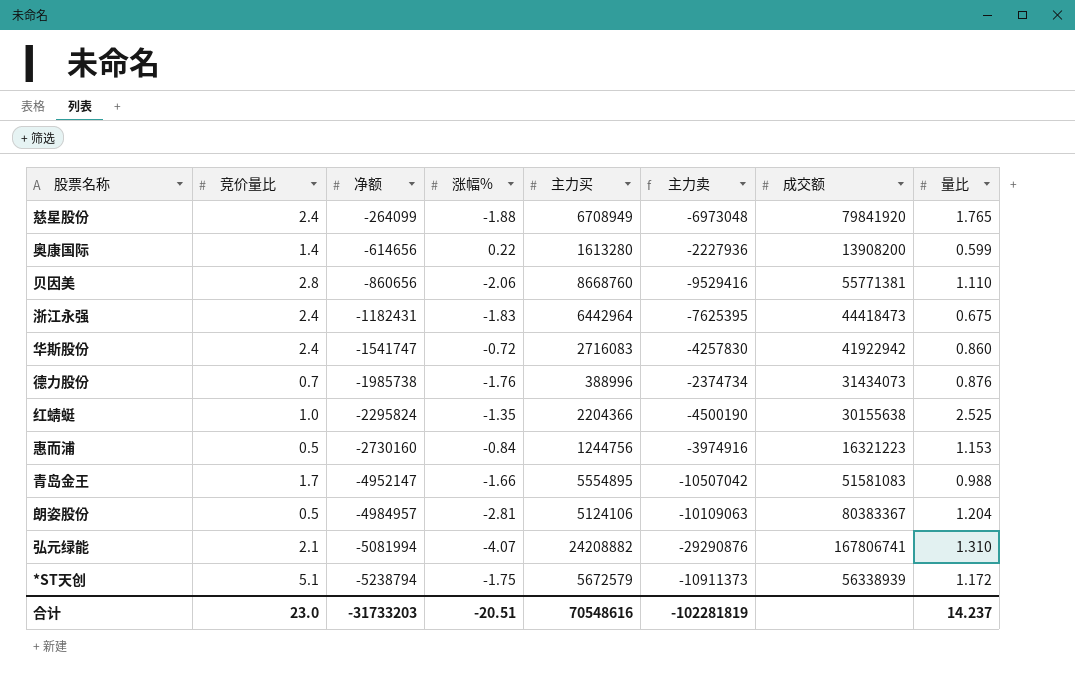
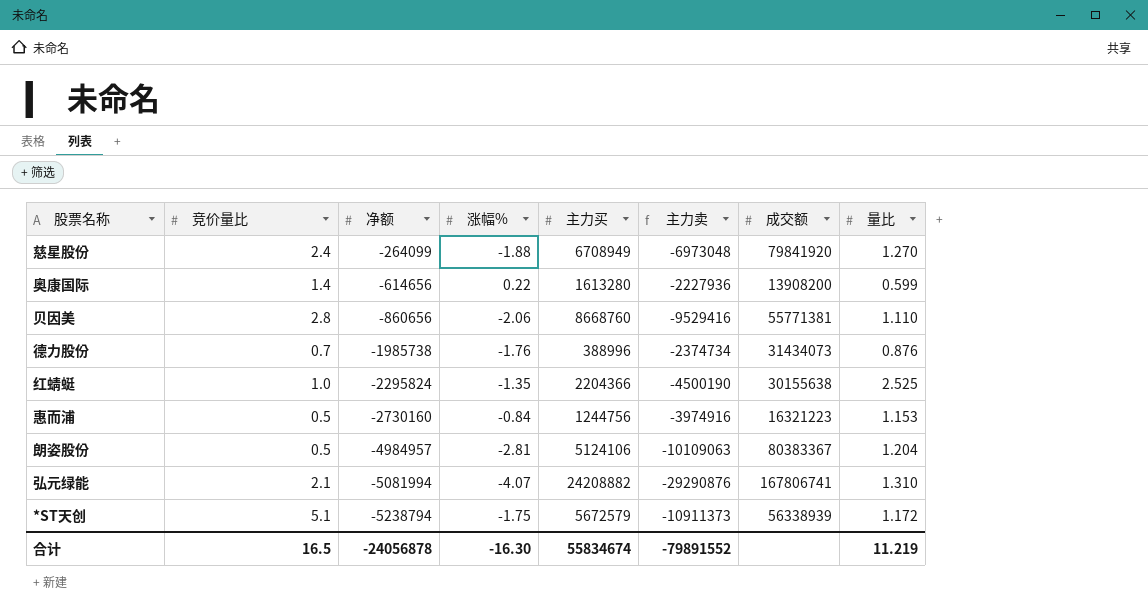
row 浙江永强: 2.4 | -1182431 | -1.83 | 6442964 | -7625395 | 44418473 | 0.675 -> none
row 华斯股份: 2.4 | -1541747 | -0.72 | 2716083 | -4257830 | 41922942 | 0.860 -> none
row 青岛金王: 1.7 | -4952147 | -1.66 | 5554895 | -10507042 | 51581083 | 0.988 -> none
慈星股份 | 量比: 1.765 -> 1.270
合计 | 竞价量比: 23.0 -> 16.5
合计 | 净额: -31733203 -> -24056878
合计 | 涨幅%: -20.51 -> -16.30
合计 | 主力买: 70548616 -> 55834674
合计 | 主力卖: -102281819 -> -79891552
合计 | 量比: 14.237 -> 11.219

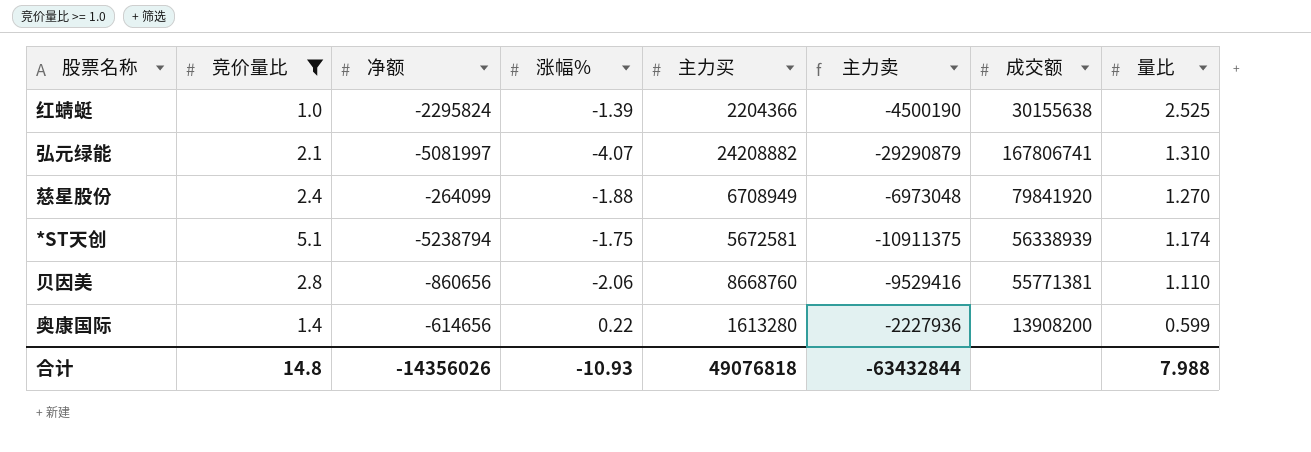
filter: none -> 竞价量比 >= 1.0
row order: 净额 descending -> 量比 descending
红蜻蜓 | 涨幅%: -1.35 -> -1.39
弘元绿能 | 净额: -5081994 -> -5081997
弘元绿能 | 主力卖: -29290876 -> -29290879
*ST天创 | 主力买: 5672579 -> 5672581
*ST天创 | 主力卖: -10911373 -> -10911375
*ST天创 | 量比: 1.172 -> 1.174
合计 | 竞价量比: 16.5 -> 14.8
合计 | 净额: -24056878 -> -14356026
合计 | 涨幅%: -16.30 -> -10.93
合计 | 主力买: 55834674 -> 49076818
合计 | 主力卖: -79891552 -> -63432844
合计 | 量比: 11.219 -> 7.988

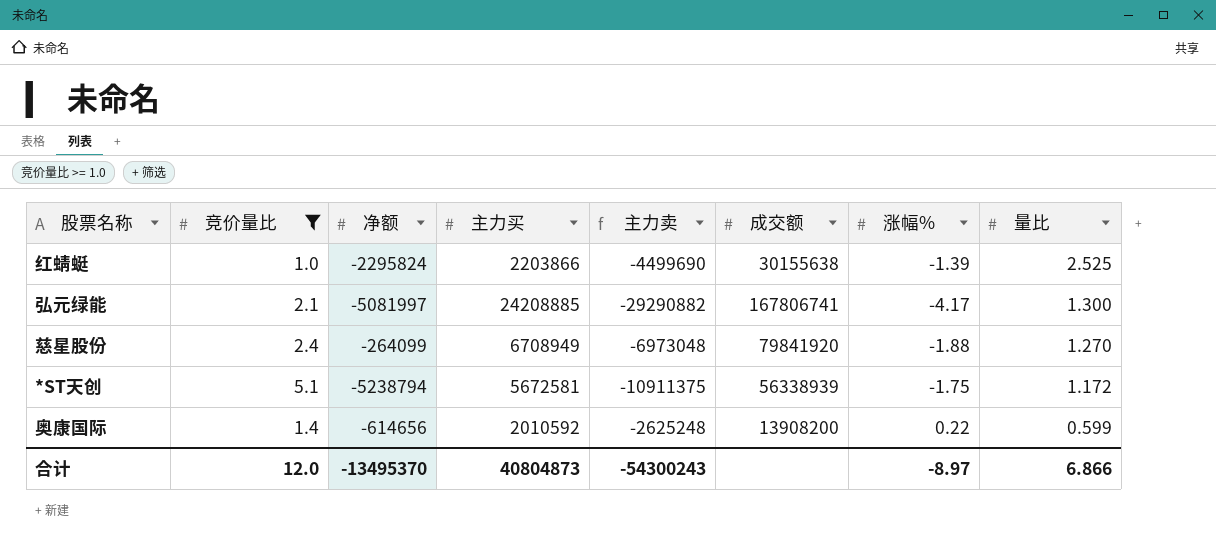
column 涨幅% | position: 4 -> 7
row 贝因美: 2.8 | -860656 | -2.06 | 8668760 | -9529416 | 55771381 | 1.110 -> none
红蜻蜓 | 主力买: 2204366 -> 2203866
红蜻蜓 | 主力卖: -4500190 -> -4499690
弘元绿能 | 主力买: 24208882 -> 24208885
弘元绿能 | 主力卖: -29290879 -> -29290882
弘元绿能 | 涨幅%: -4.07 -> -4.17
弘元绿能 | 量比: 1.310 -> 1.300
*ST天创 | 量比: 1.174 -> 1.172
奥康国际 | 主力买: 1613280 -> 2010592
奥康国际 | 主力卖: -2227936 -> -2625248
合计 | 竞价量比: 14.8 -> 12.0
合计 | 净额: -14356026 -> -13495370
合计 | 主力买: 49076818 -> 40804873
合计 | 主力卖: -63432844 -> -54300243
合计 | 涨幅%: -10.93 -> -8.97
合计 | 量比: 7.988 -> 6.866

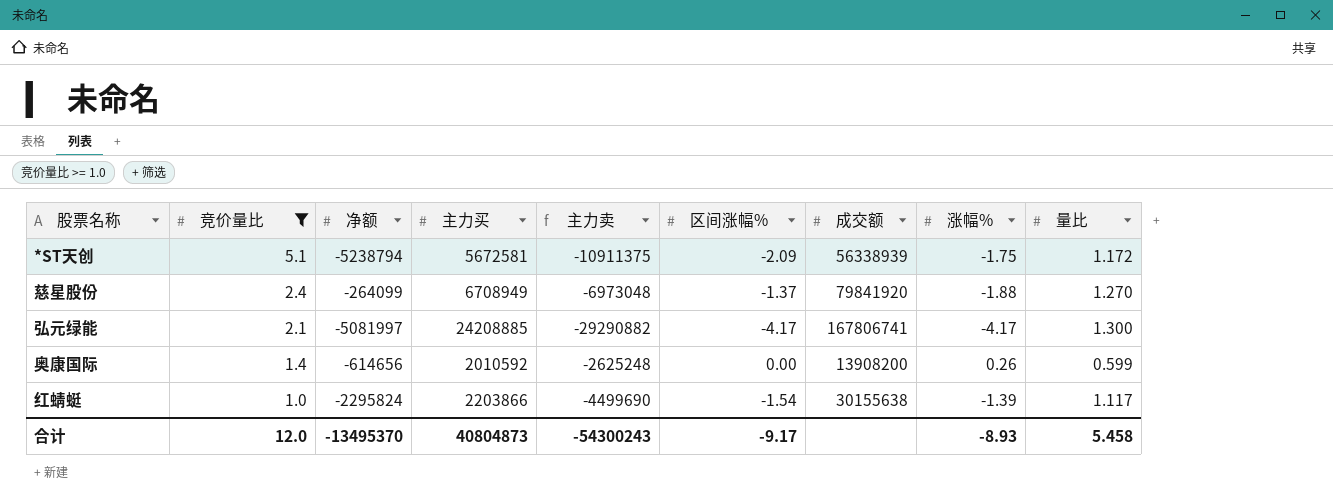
row order: 量比 descending -> 竞价量比 descending
column 区间涨幅% | position: none -> 6
奥康国际 | 涨幅%: 0.22 -> 0.26
红蜻蜓 | 量比: 2.525 -> 1.117
合计 | 涨幅%: -8.97 -> -8.93
合计 | 量比: 6.866 -> 5.458

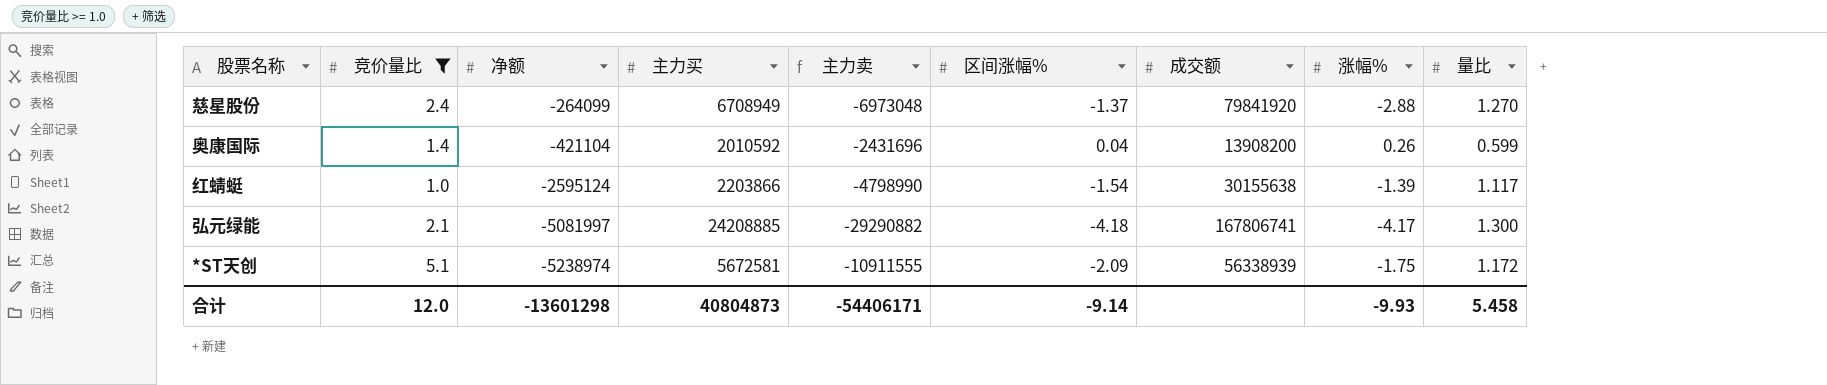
row order: 竞价量比 descending -> 净额 descending
慈星股份 | 涨幅%: -1.88 -> -2.88
奥康国际 | 净额: -614656 -> -421104
奥康国际 | 主力卖: -2625248 -> -2431696
奥康国际 | 区间涨幅%: 0.00 -> 0.04
红蜻蜓 | 净额: -2295824 -> -2595124
红蜻蜓 | 主力卖: -4499690 -> -4798990
弘元绿能 | 区间涨幅%: -4.17 -> -4.18
*ST天创 | 净额: -5238794 -> -5238974
*ST天创 | 主力卖: -10911375 -> -10911555
合计 | 净额: -13495370 -> -13601298
合计 | 主力卖: -54300243 -> -54406171
合计 | 区间涨幅%: -9.17 -> -9.14
合计 | 涨幅%: -8.93 -> -9.93

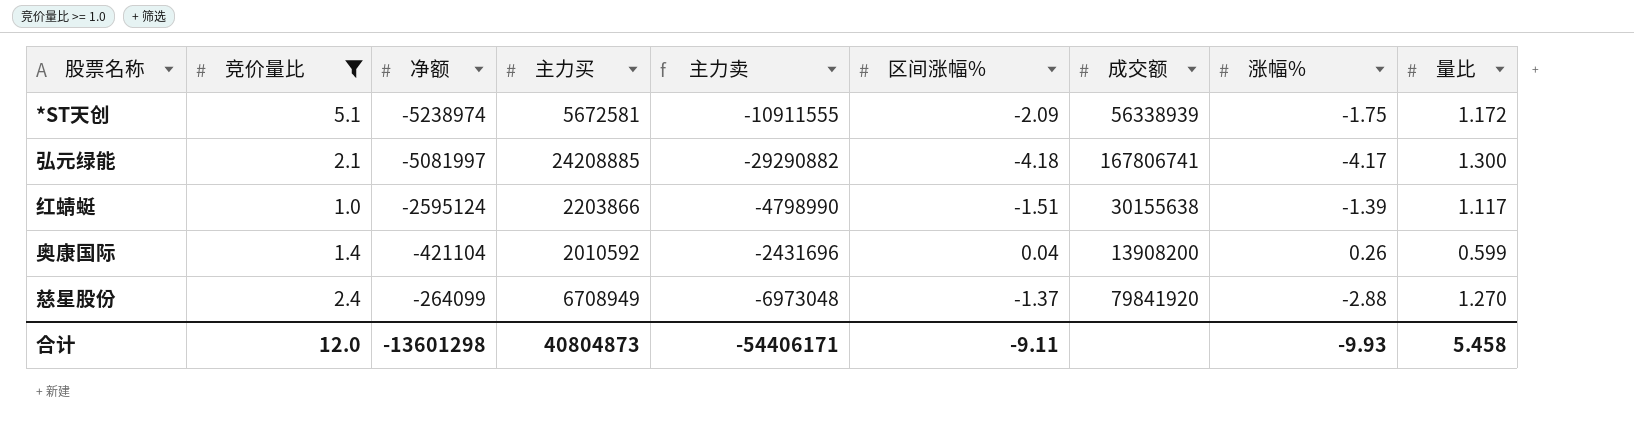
row order: 净额 descending -> 净额 ascending
红蜻蜓 | 区间涨幅%: -1.54 -> -1.51
合计 | 区间涨幅%: -9.14 -> -9.11

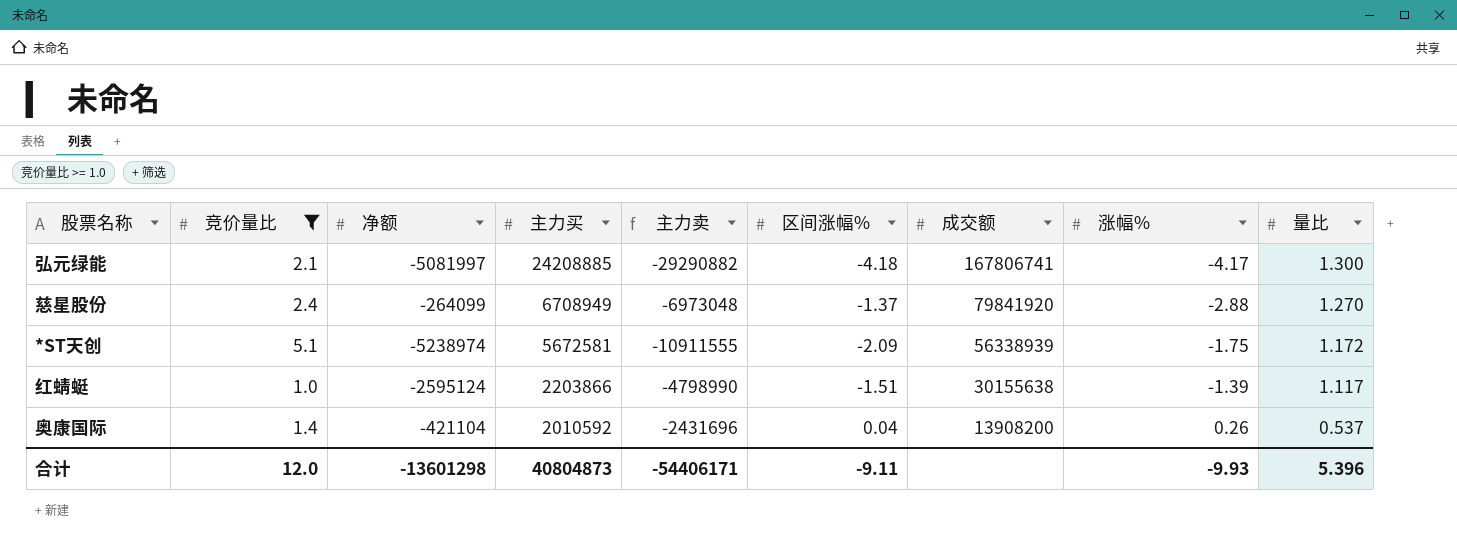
row order: 净额 ascending -> 主力买 descending
奥康国际 | 量比: 0.599 -> 0.537
合计 | 量比: 5.458 -> 5.396

